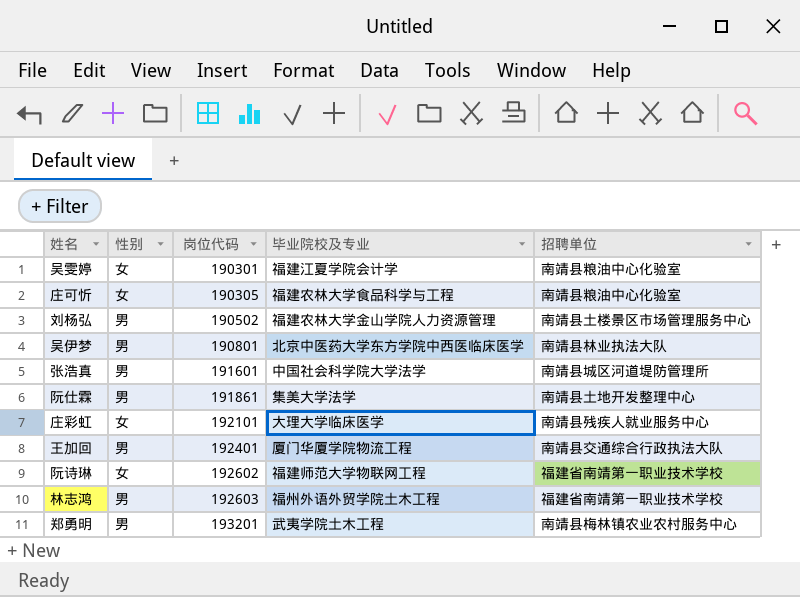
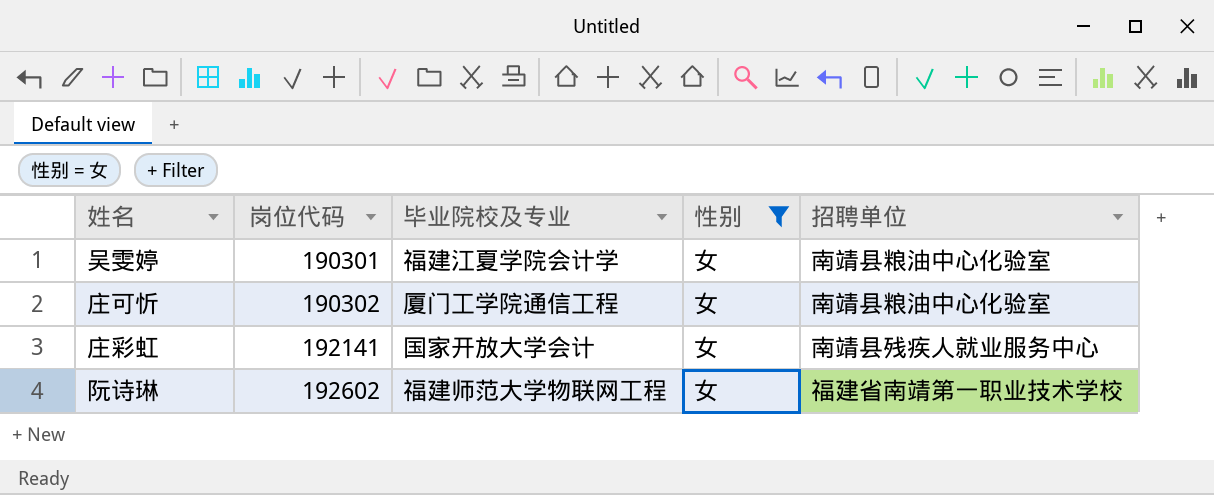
filter: none -> 性别 = 女
column 性别 | position: 2 -> 4
庄可忻 | 岗位代码: 190305 -> 190302
庄可忻 | 毕业院校及专业: 福建农林大学食品科学与工程 -> 厦门工学院通信工程
庄彩虹 | 岗位代码: 192101 -> 192141
庄彩虹 | 毕业院校及专业: 大理大学临床医学 -> 国家开放大学会计

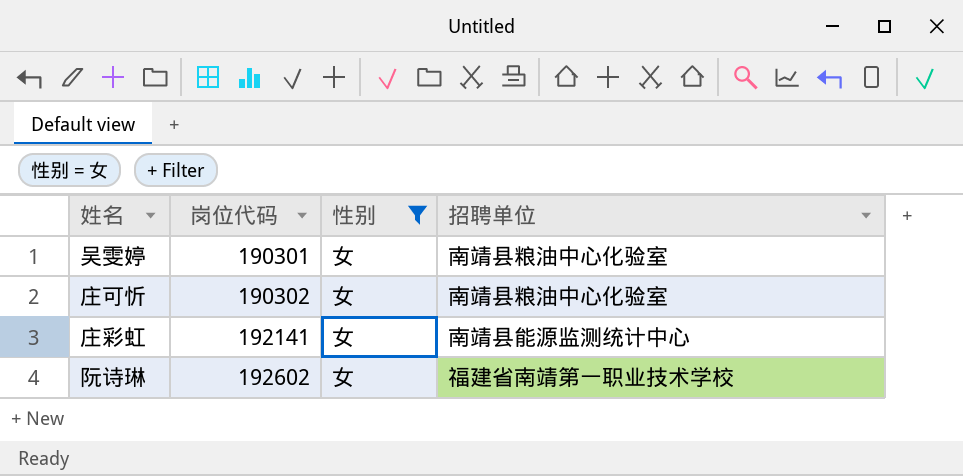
column 毕业院校及专业 | position: 3 -> none
庄彩虹 | 招聘单位: 南靖县残疾人就业服务中心 -> 南靖县能源监测统计中心

